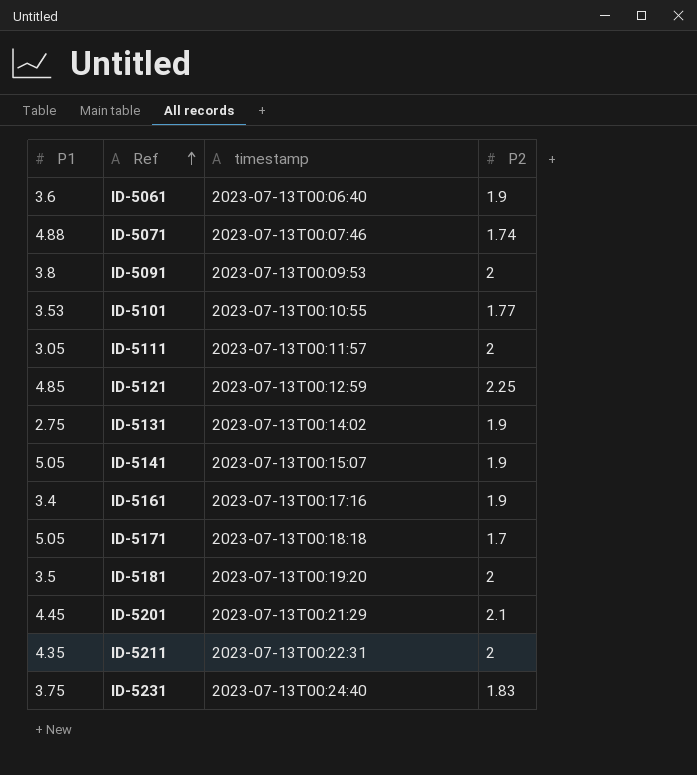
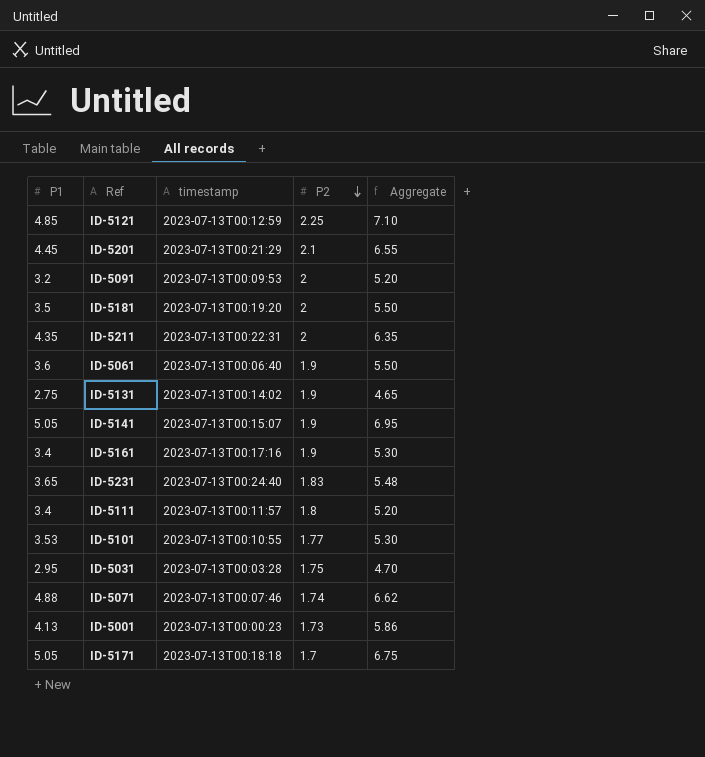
row order: Ref ascending -> P2 descending
column Aggregate | formula: none -> [P1] + [P2]
ID-5091 | P1: 3.8 -> 3.2
ID-5231 | P1: 3.75 -> 3.65
ID-5111 | P1: 3.05 -> 3.4
ID-5111 | P2: 2 -> 1.8
row ID-5031: none -> 2.95 | 2023-07-13T00:03:28 | 1.75 | 4.70
row ID-5001: none -> 4.13 | 2023-07-13T00:00:23 | 1.73 | 5.86

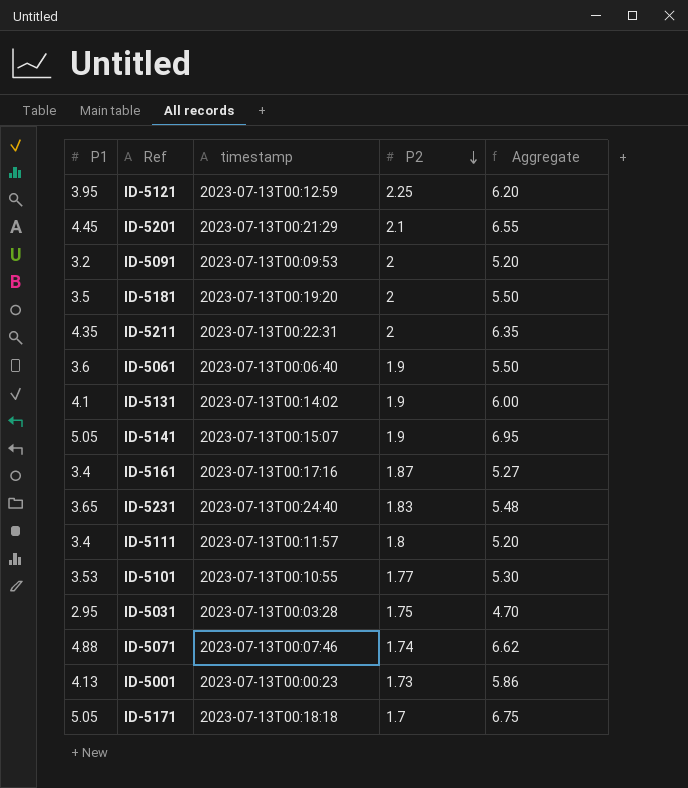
ID-5121 | P1: 4.85 -> 3.95
ID-5121 | Aggregate: 7.10 -> 6.20
ID-5131 | P1: 2.75 -> 4.1
ID-5131 | Aggregate: 4.65 -> 6.00
ID-5161 | P2: 1.9 -> 1.87
ID-5161 | Aggregate: 5.30 -> 5.27

